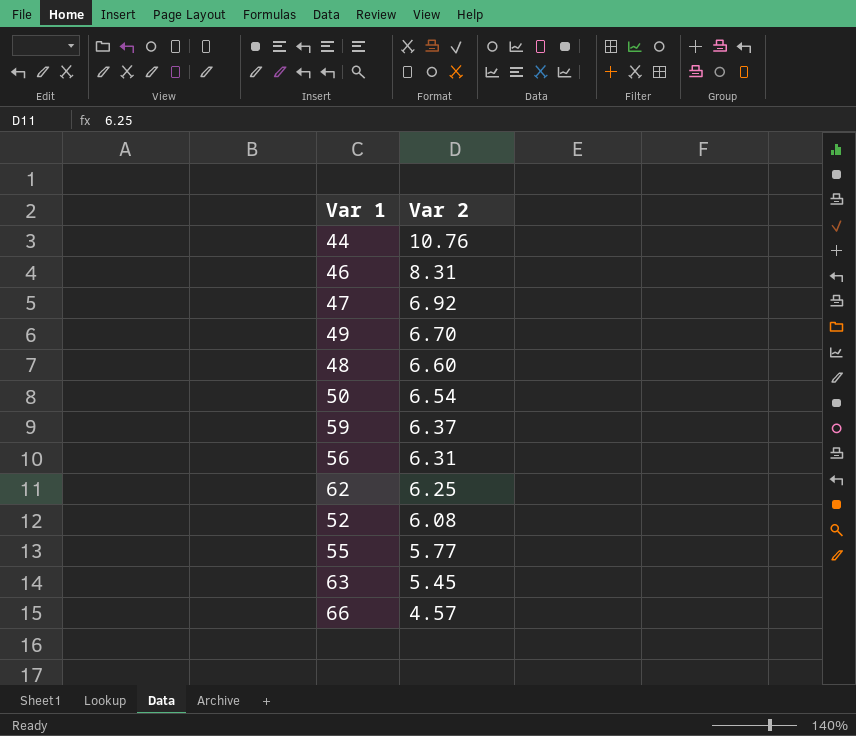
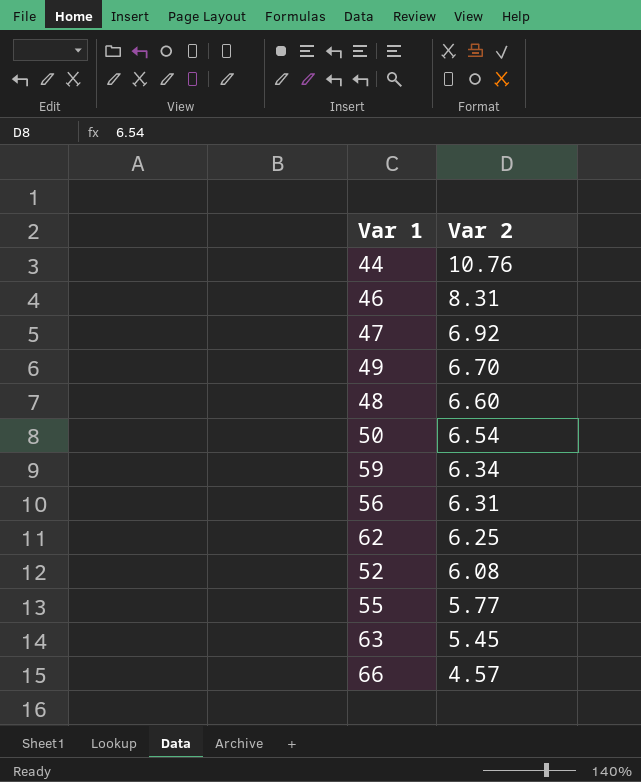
59 | Var 2: 6.37 -> 6.34

